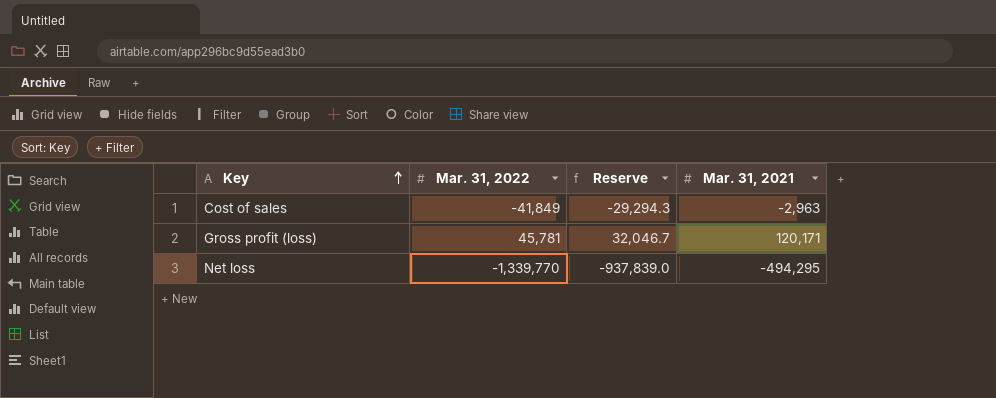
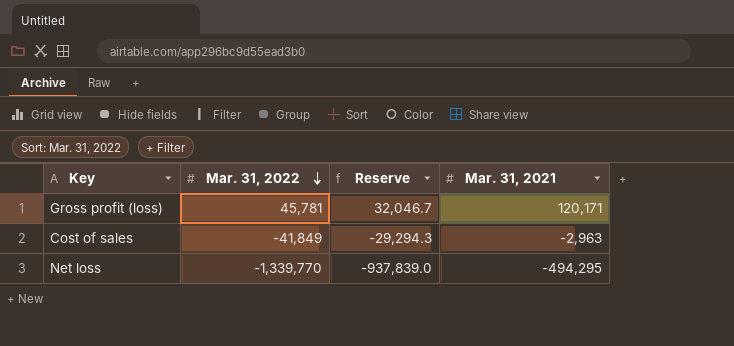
row order: Key ascending -> Mar. 31, 2022 descending

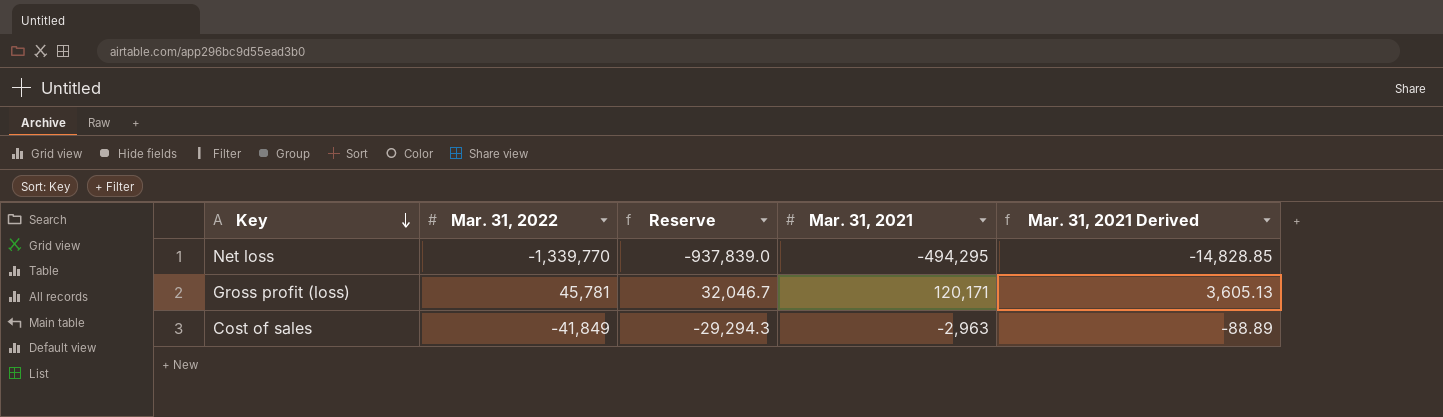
row order: Mar. 31, 2022 descending -> Key descending
column Mar. 31, 2021 Derived | formula: none -> [Mar. 31, 2021] * 0.03

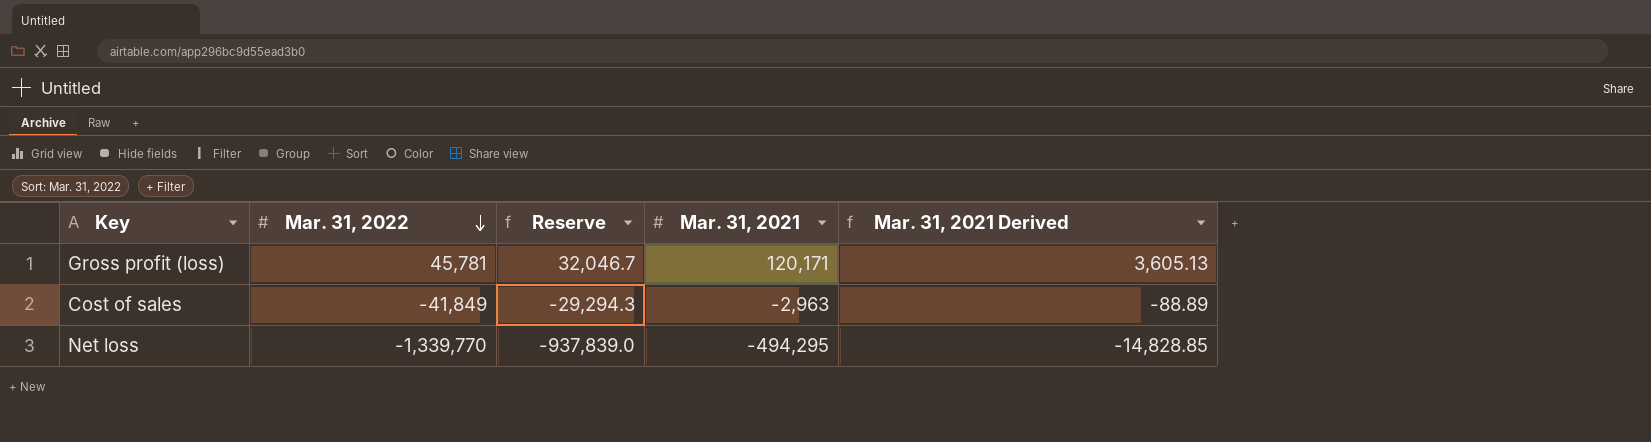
row order: Key descending -> Mar. 31, 2022 descending

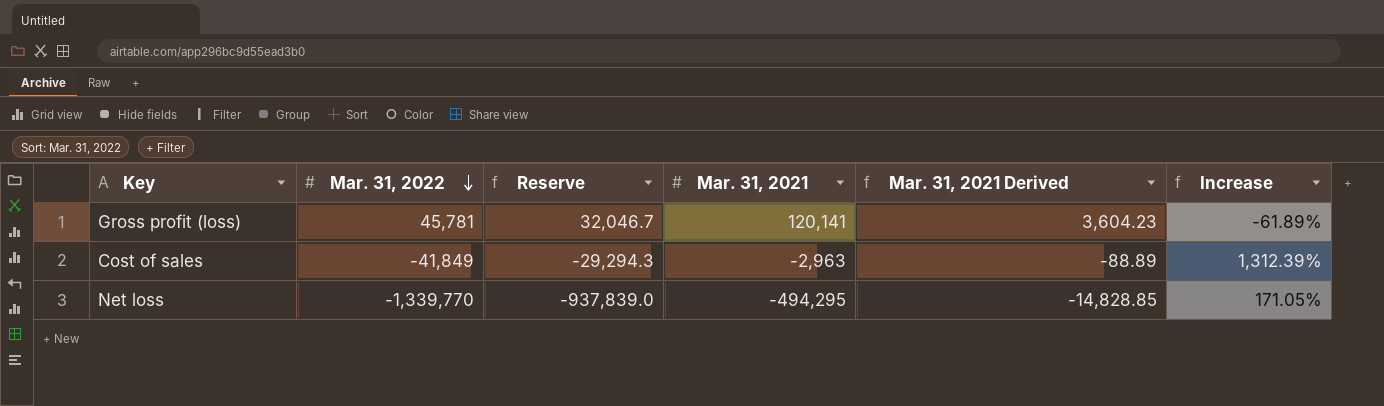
column Increase | formula: none -> ([Mar. 31, 2022] - [Mar. 31, 2021]) / [Mar. 31, 2021]
Gross profit (loss) | Mar. 31, 2021: 120,171 -> 120,141
Gross profit (loss) | Mar. 31, 2021 Derived: 3,605.13 -> 3,604.23

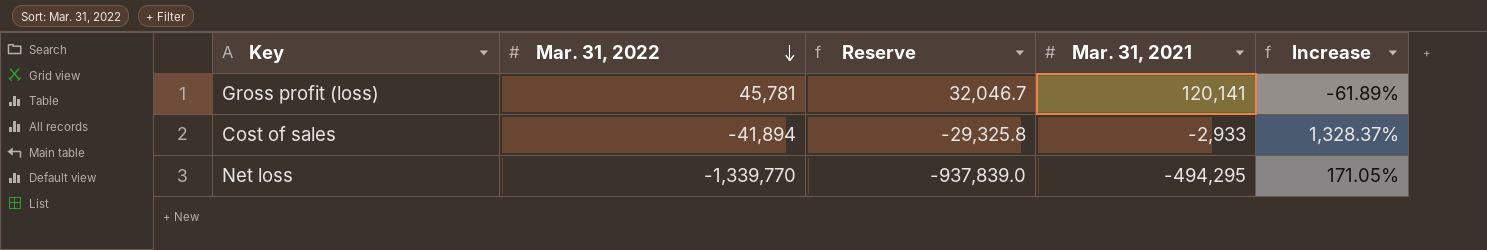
column Mar. 31, 2021 Derived | formula: [Mar. 31, 2021] * 0.03 -> none
Cost of sales | Mar. 31, 2022: -41,849 -> -41,894
Cost of sales | Reserve: -29,294.3 -> -29,325.8
Cost of sales | Mar. 31, 2021: -2,963 -> -2,933
Cost of sales | Increase: 1,312.39% -> 1,328.37%

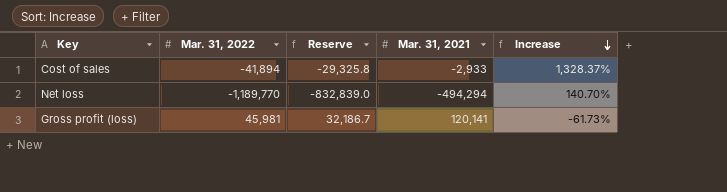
row order: Mar. 31, 2022 descending -> Increase descending
Net loss | Mar. 31, 2022: -1,339,770 -> -1,189,770
Net loss | Reserve: -937,839.0 -> -832,839.0
Net loss | Mar. 31, 2021: -494,295 -> -494,294
Net loss | Increase: 171.05% -> 140.70%
Gross profit (loss) | Mar. 31, 2022: 45,781 -> 45,981
Gross profit (loss) | Reserve: 32,046.7 -> 32,186.7
Gross profit (loss) | Increase: -61.89% -> -61.73%

